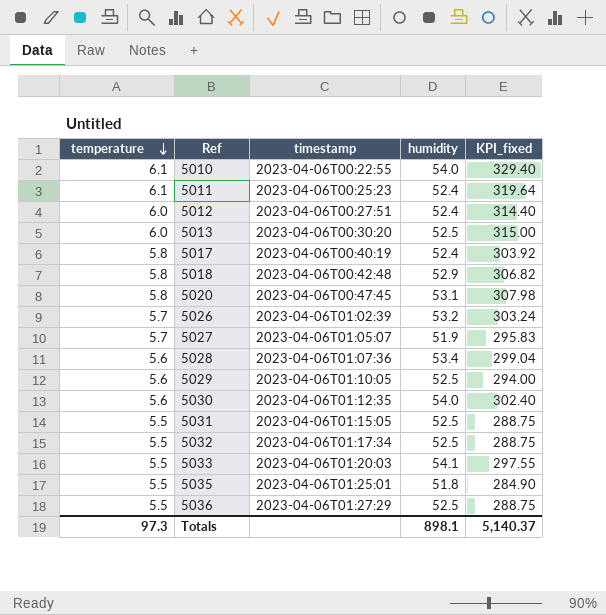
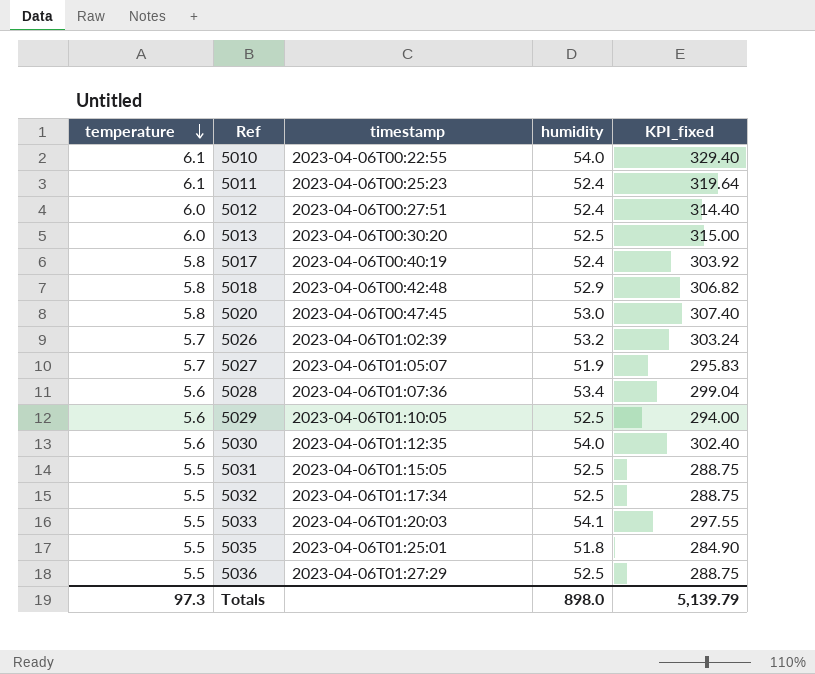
5020 | humidity: 53.1 -> 53.0
5020 | KPI_fixed: 307.98 -> 307.40
Totals | humidity: 898.1 -> 898.0
Totals | KPI_fixed: 5,140.37 -> 5,139.79

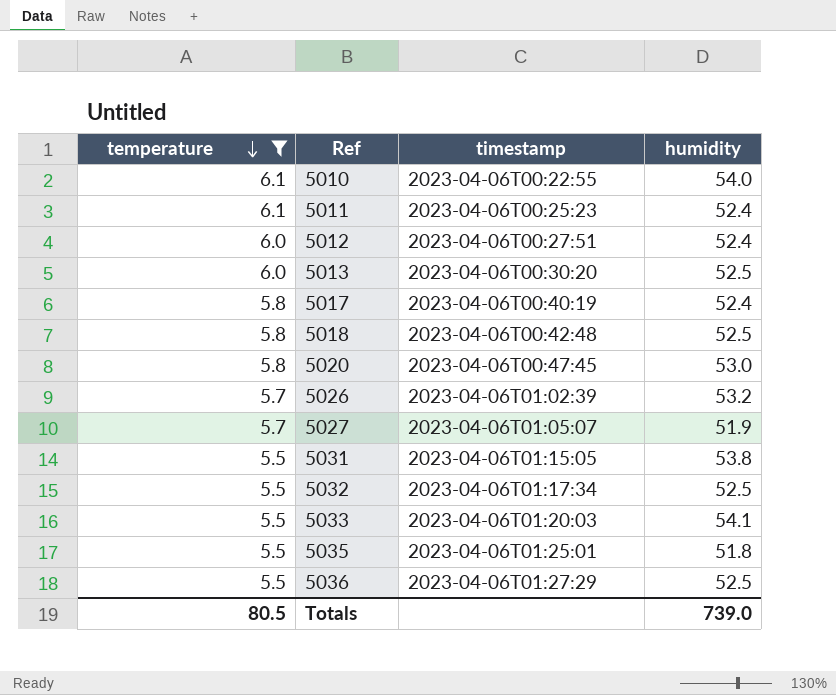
filter: none -> temperature != 5.6
column KPI_fixed | formula: [temperature] * [humidity] -> none
5018 | humidity: 52.9 -> 52.5
5031 | humidity: 52.5 -> 53.8
Totals | temperature: 97.3 -> 80.5
Totals | humidity: 898.0 -> 739.0

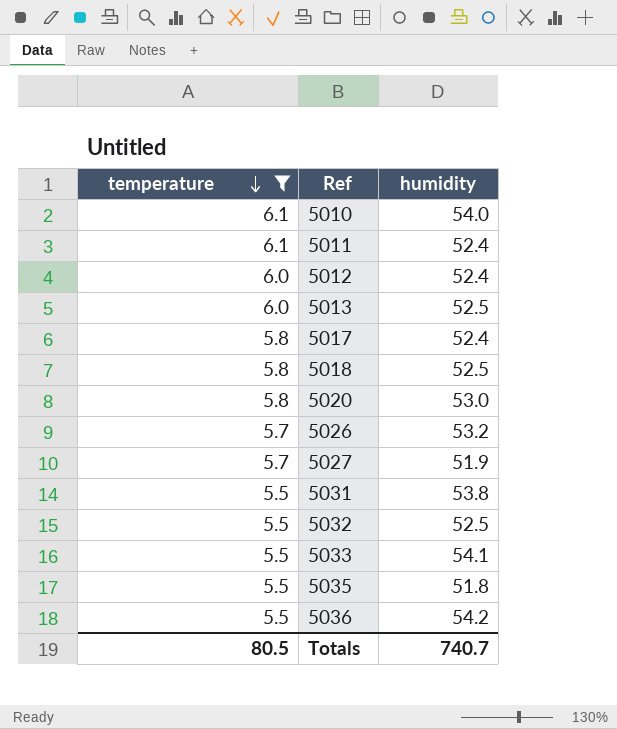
column timestamp | position: 3 -> none
5036 | humidity: 52.5 -> 54.2
Totals | humidity: 739.0 -> 740.7

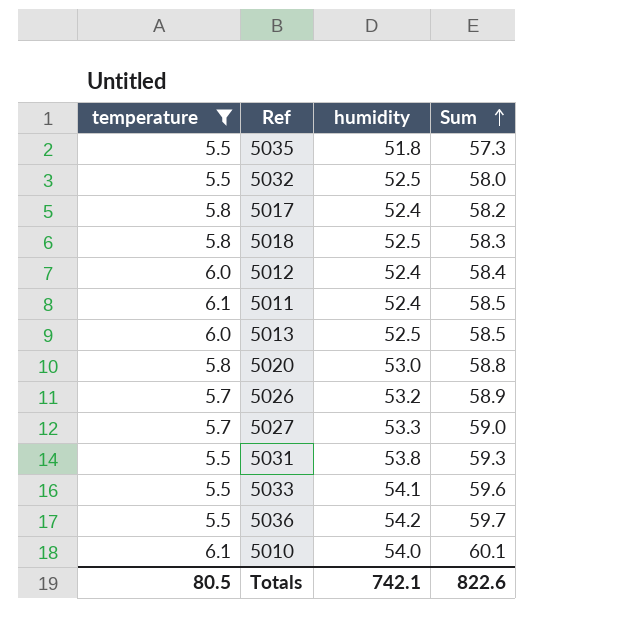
row order: temperature descending -> Sum ascending
column Sum | formula: none -> [temperature] + [humidity]
5027 | humidity: 51.9 -> 53.3
Totals | humidity: 740.7 -> 742.1

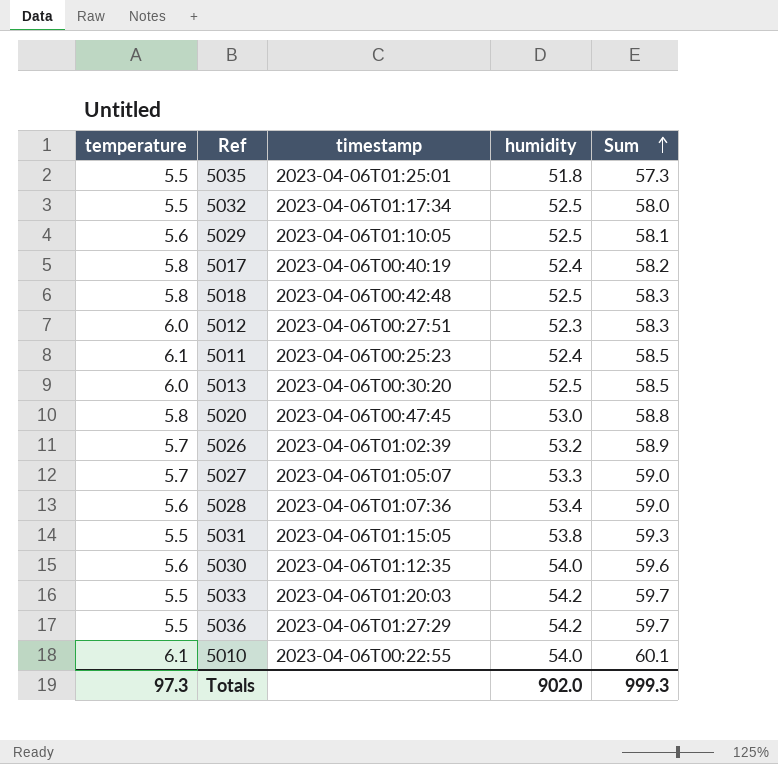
filter: temperature != 5.6 -> none
column timestamp | position: none -> 3
5012 | humidity: 52.4 -> 52.3
5012 | Sum: 58.4 -> 58.3
5033 | humidity: 54.1 -> 54.2
5033 | Sum: 59.6 -> 59.7
Totals | temperature: 80.5 -> 97.3
Totals | humidity: 742.1 -> 902.0
Totals | Sum: 822.6 -> 999.3

